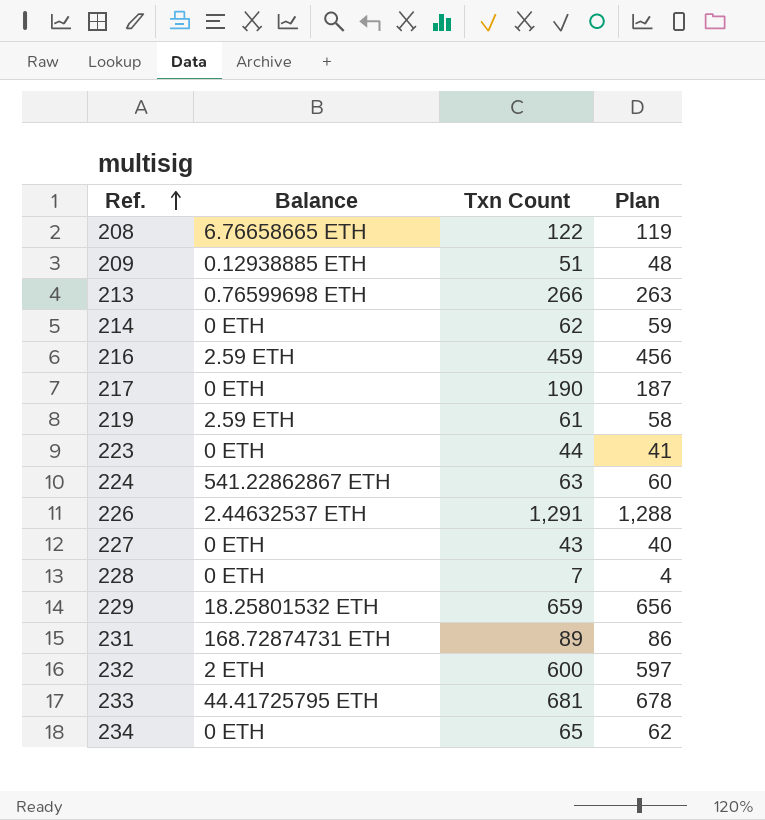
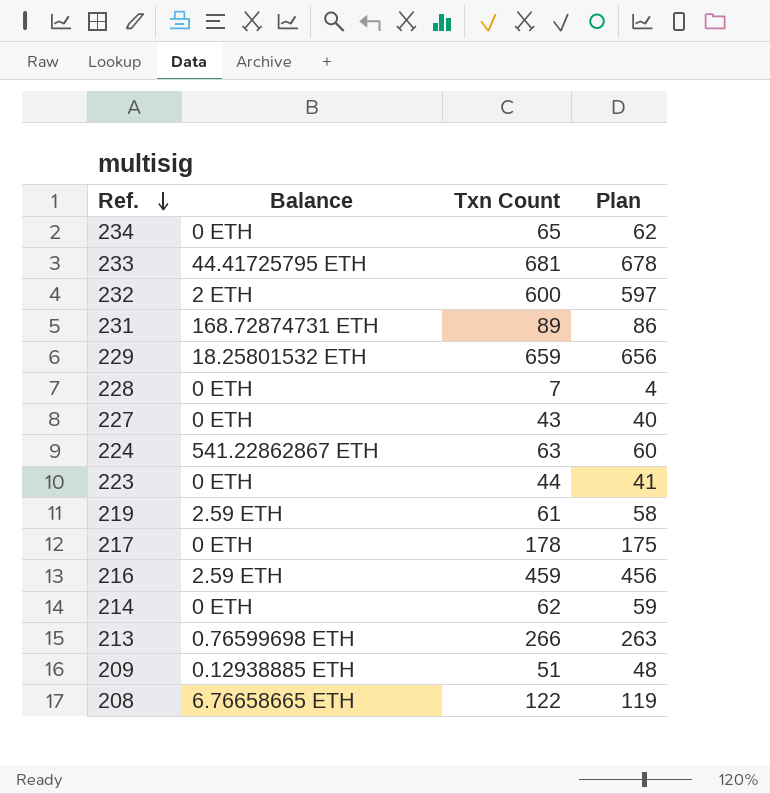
row order: Ref. ascending -> Ref. descending
row 226: 2.44632537 ETH | 1,291 | 1,288 -> none
217 | Txn Count: 190 -> 178
217 | Plan: 187 -> 175

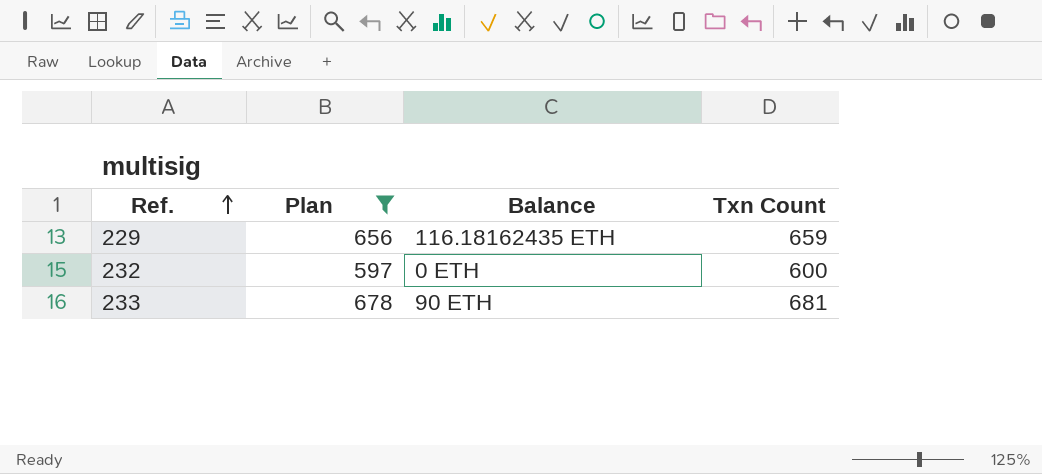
filter: none -> Plan >= 597
row order: Ref. descending -> Ref. ascending
column Plan | position: 4 -> 2
229 | Balance: 18.25801532 ETH -> 116.18162435 ETH
232 | Balance: 2 ETH -> 0 ETH
233 | Balance: 44.41725795 ETH -> 90 ETH

